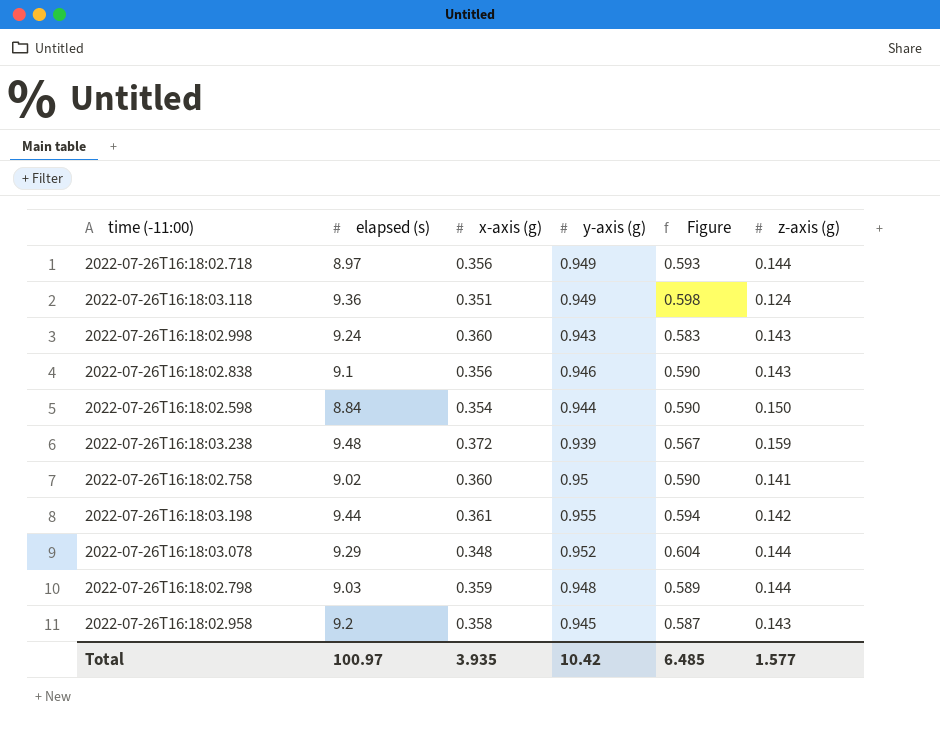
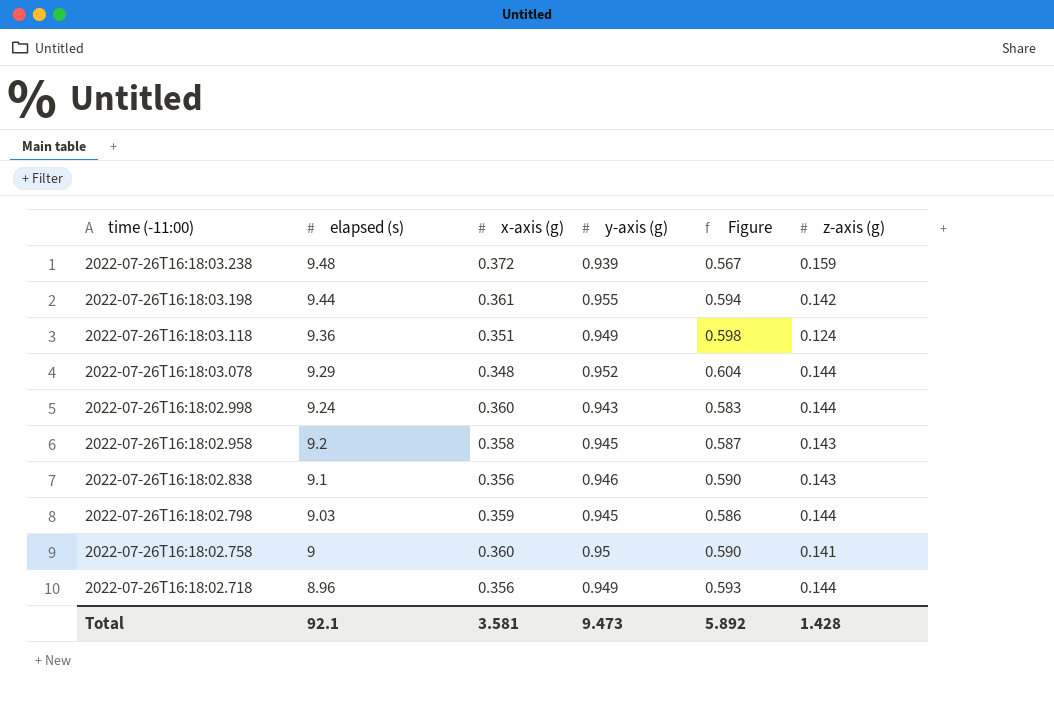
row order: none -> time (-11:00) descending
row 2022-07-26T16:18:02.598: 8.84 | 0.354 | 0.944 | 0.590 | 0.150 -> none
2022-07-26T16:18:02.998 | z-axis (g): 0.143 -> 0.144
2022-07-26T16:18:02.798 | y-axis (g): 0.948 -> 0.945
2022-07-26T16:18:02.798 | Figure: 0.589 -> 0.586
2022-07-26T16:18:02.758 | elapsed (s): 9.02 -> 9
2022-07-26T16:18:02.718 | elapsed (s): 8.97 -> 8.96
Total | elapsed (s): 100.97 -> 92.1
Total | x-axis (g): 3.935 -> 3.581
Total | y-axis (g): 10.42 -> 9.473
Total | Figure: 6.485 -> 5.892
Total | z-axis (g): 1.577 -> 1.428

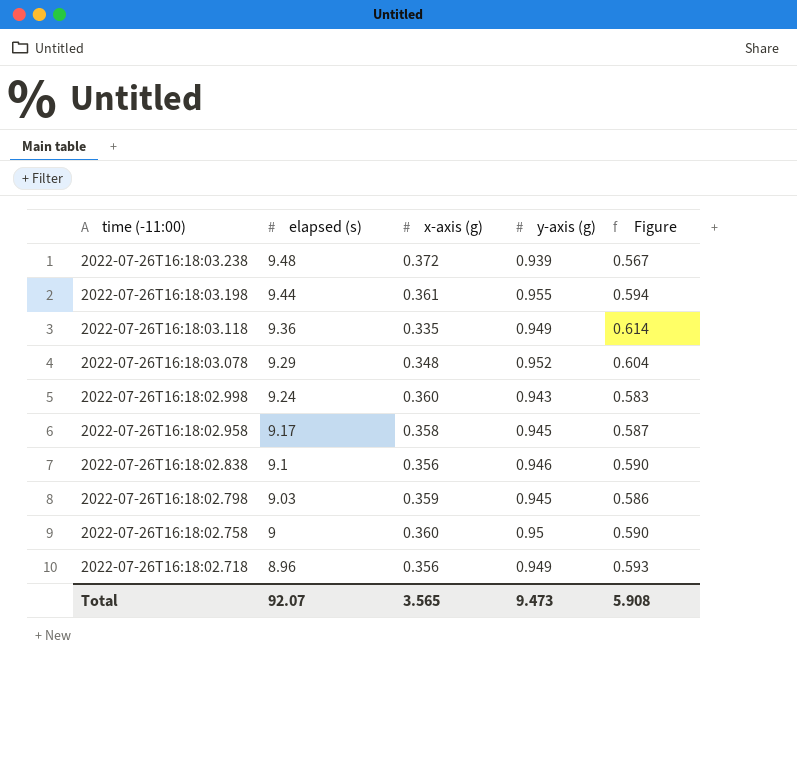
column z-axis (g) | position: 6 -> none
2022-07-26T16:18:03.118 | x-axis (g): 0.351 -> 0.335
2022-07-26T16:18:03.118 | Figure: 0.598 -> 0.614
2022-07-26T16:18:02.958 | elapsed (s): 9.2 -> 9.17
Total | elapsed (s): 92.1 -> 92.07
Total | x-axis (g): 3.581 -> 3.565
Total | Figure: 5.892 -> 5.908

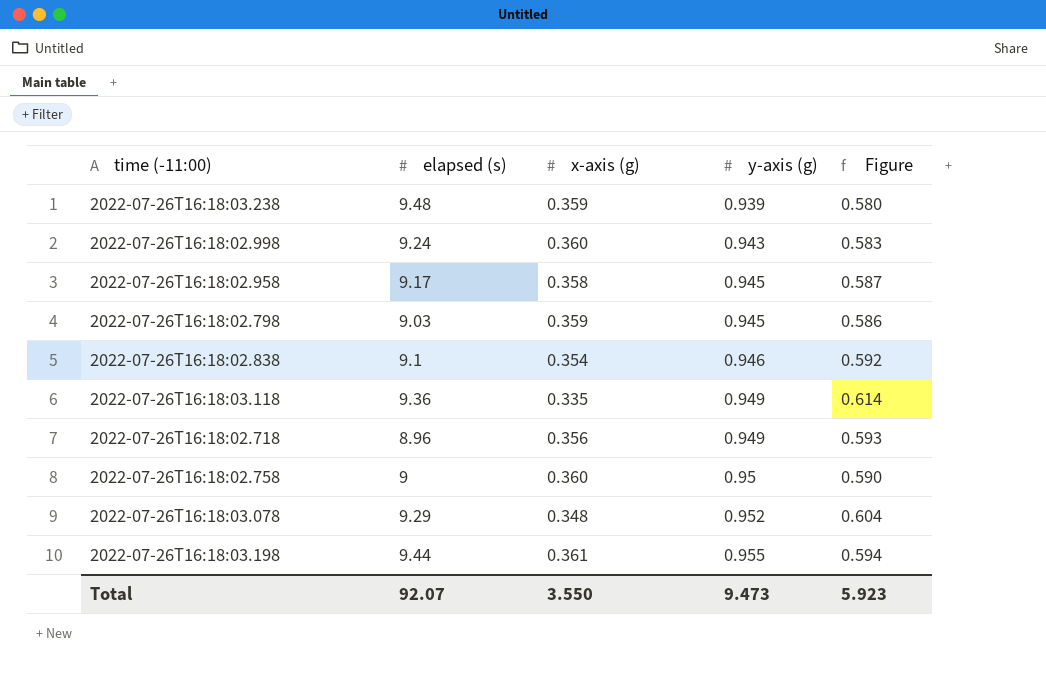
row order: time (-11:00) descending -> y-axis (g) ascending
2022-07-26T16:18:03.238 | x-axis (g): 0.372 -> 0.359
2022-07-26T16:18:03.238 | Figure: 0.567 -> 0.580
2022-07-26T16:18:02.838 | x-axis (g): 0.356 -> 0.354
2022-07-26T16:18:02.838 | Figure: 0.590 -> 0.592
Total | x-axis (g): 3.565 -> 3.550
Total | Figure: 5.908 -> 5.923

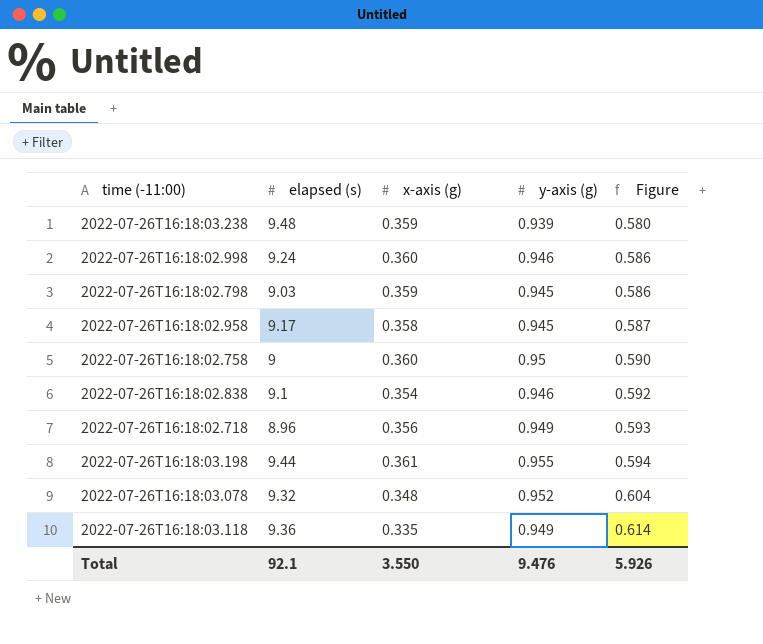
row order: y-axis (g) ascending -> Figure ascending
2022-07-26T16:18:02.998 | y-axis (g): 0.943 -> 0.946
2022-07-26T16:18:02.998 | Figure: 0.583 -> 0.586
2022-07-26T16:18:03.078 | elapsed (s): 9.29 -> 9.32
Total | elapsed (s): 92.07 -> 92.1
Total | y-axis (g): 9.473 -> 9.476
Total | Figure: 5.923 -> 5.926

